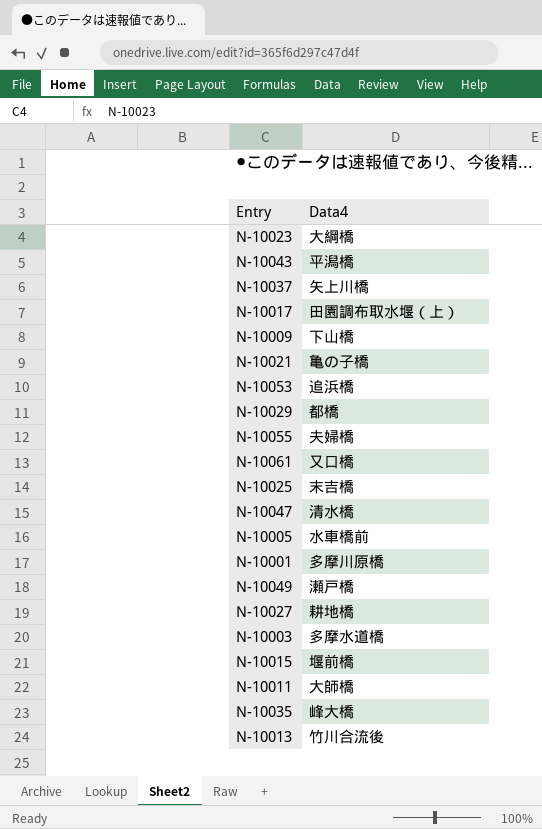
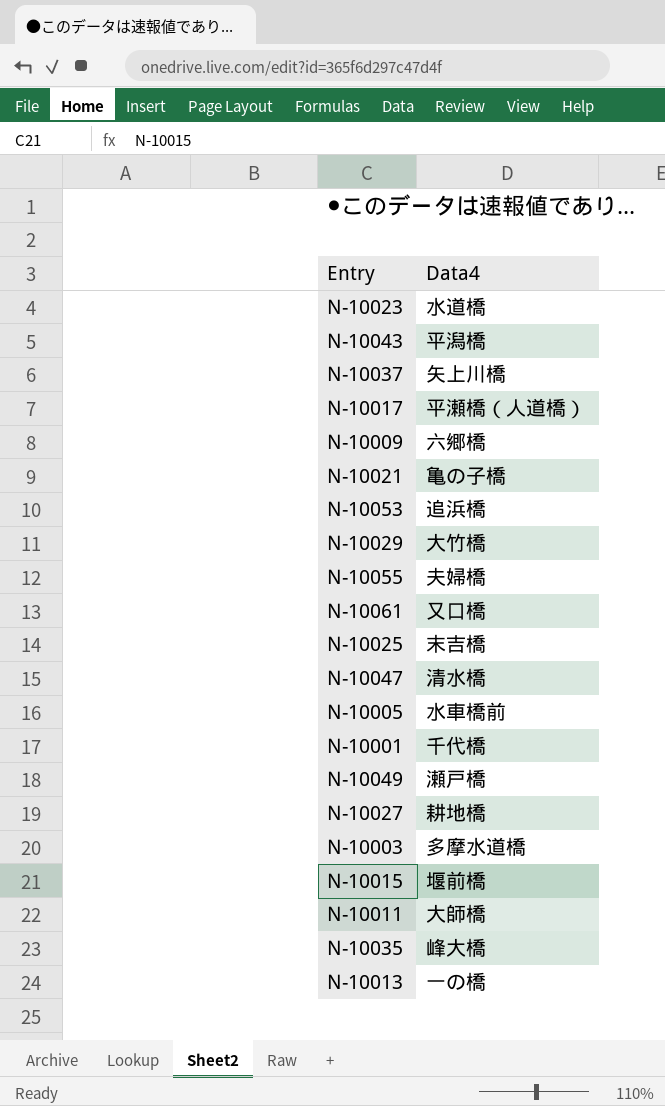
N-10023 | Data4: 大綱橋 -> 水道橋
N-10017 | Data4: 田園調布取水堰（上） -> 平瀬橋（人道橋）
N-10009 | Data4: 下山橋 -> 六郷橋
N-10029 | Data4: 都橋 -> 大竹橋
N-10001 | Data4: 多摩川原橋 -> 千代橋
N-10013 | Data4: 竹川合流後 -> 一の橋

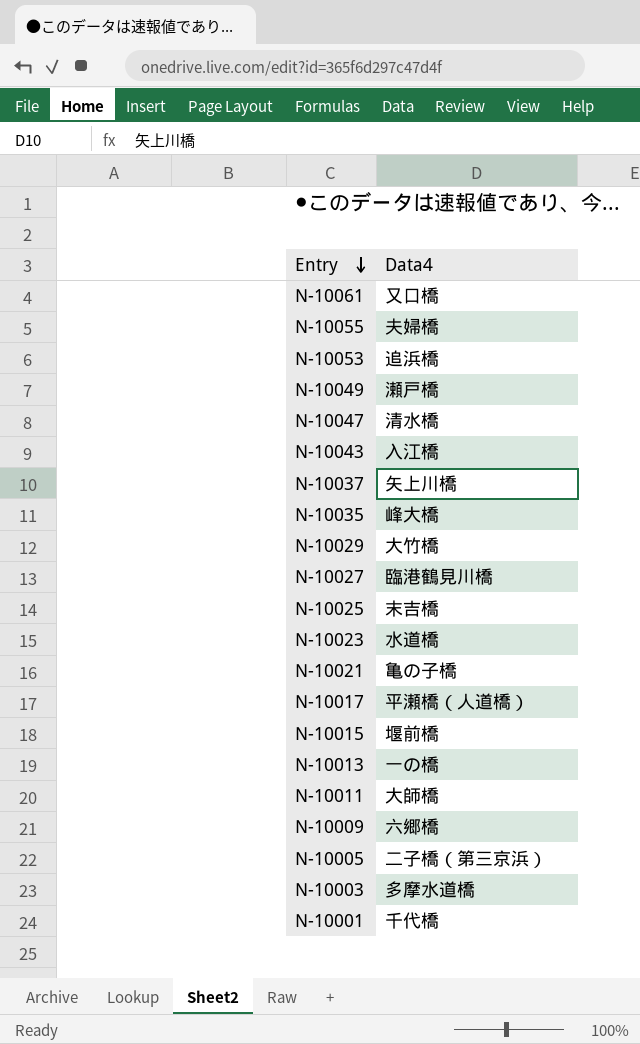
row order: none -> Entry descending
N-10043 | Data4: 平潟橋 -> 入江橋
N-10027 | Data4: 耕地橋 -> 臨港鶴見川橋
N-10005 | Data4: 水車橋前 -> 二子橋（第三京浜）

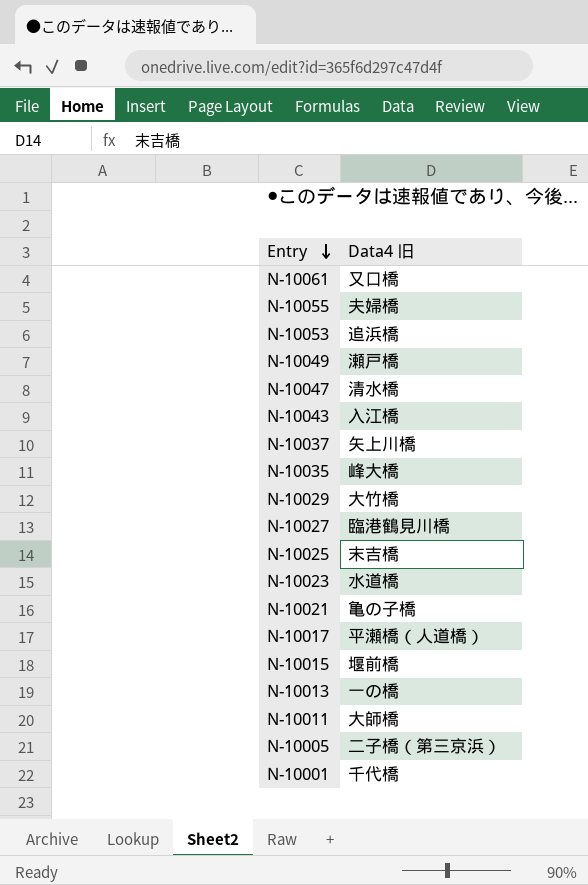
column name: Data4 -> Data4 旧
row N-10009: 六郷橋 -> none
row N-10003: 多摩水道橋 -> none

